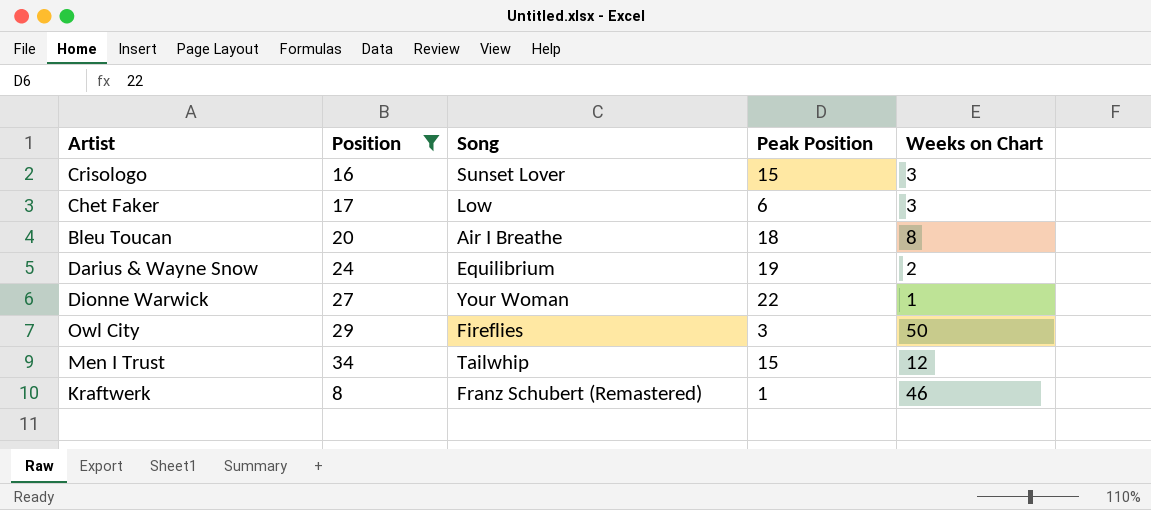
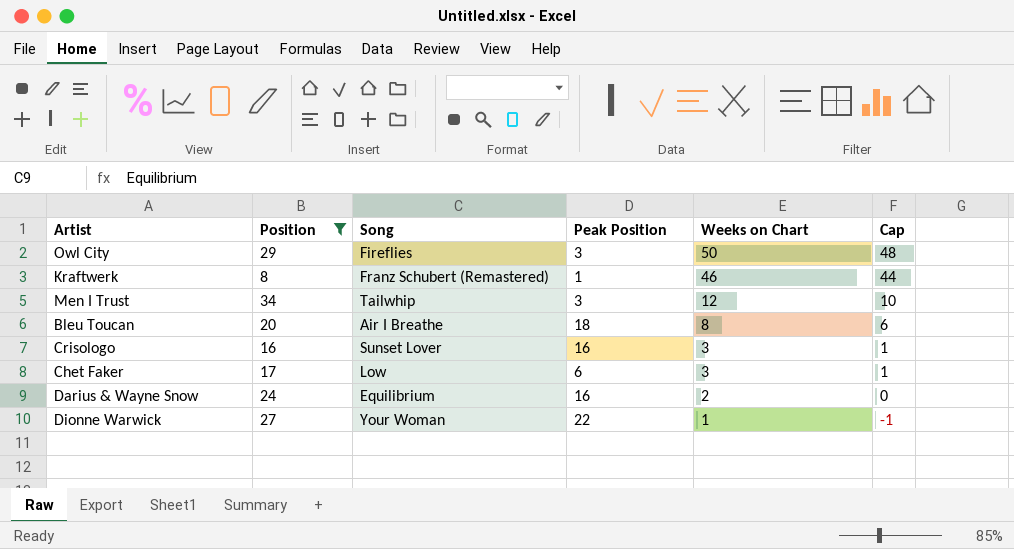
row order: none -> Weeks on Chart descending
column Cap | formula: none -> [Weeks on Chart] - 2
Men I Trust | Peak Position: 15 -> 3
Crisologo | Peak Position: 15 -> 16
Darius & Wayne Snow | Peak Position: 19 -> 16

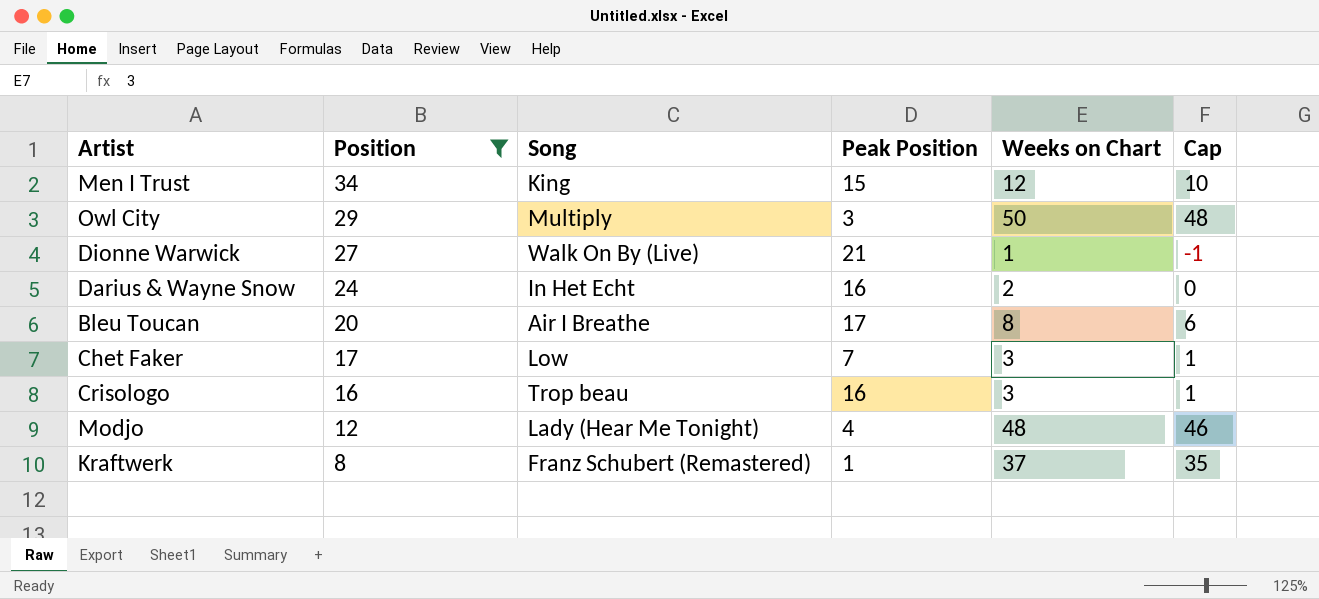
row order: Weeks on Chart descending -> Position descending
Men I Trust | Song: Tailwhip -> King
Men I Trust | Peak Position: 3 -> 15
Owl City | Song: Fireflies -> Multiply
Dionne Warwick | Song: Your Woman -> Walk On By (Live)
Dionne Warwick | Peak Position: 22 -> 21
Darius & Wayne Snow | Song: Equilibrium -> In Het Echt
Bleu Toucan | Peak Position: 18 -> 17
Chet Faker | Peak Position: 6 -> 7
Crisologo | Song: Sunset Lover -> Trop beau
row Modjo: none -> 12 | Lady (Hear Me Tonight) | 4 | 48 | 46
Kraftwerk | Weeks on Chart: 46 -> 37
Kraftwerk | Cap: 44 -> 35

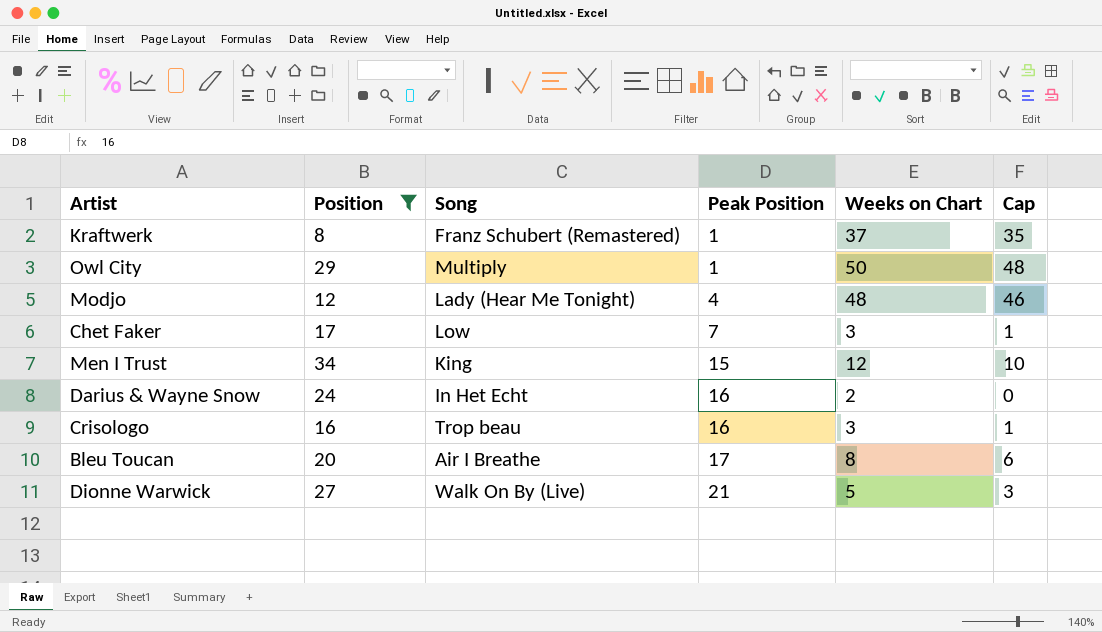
row order: Position descending -> Peak Position ascending
Owl City | Peak Position: 3 -> 1
Dionne Warwick | Weeks on Chart: 1 -> 5
Dionne Warwick | Cap: -1 -> 3

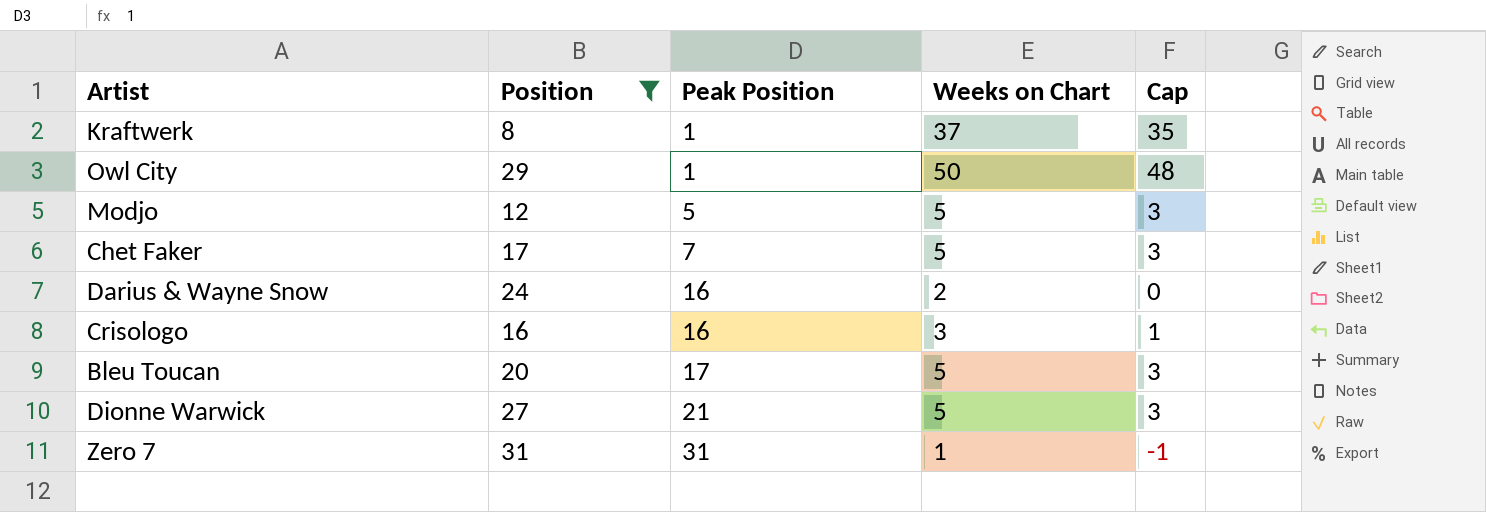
column Song | position: 3 -> none
row Men I Trust: 34 | King | 15 | 12 | 10 -> none
Modjo | Peak Position: 4 -> 5
Modjo | Weeks on Chart: 48 -> 5
Modjo | Cap: 46 -> 3
Chet Faker | Weeks on Chart: 3 -> 5
Chet Faker | Cap: 1 -> 3
Bleu Toucan | Weeks on Chart: 8 -> 5
Bleu Toucan | Cap: 6 -> 3
row Zero 7: none -> 31 | 31 | 1 | -1

